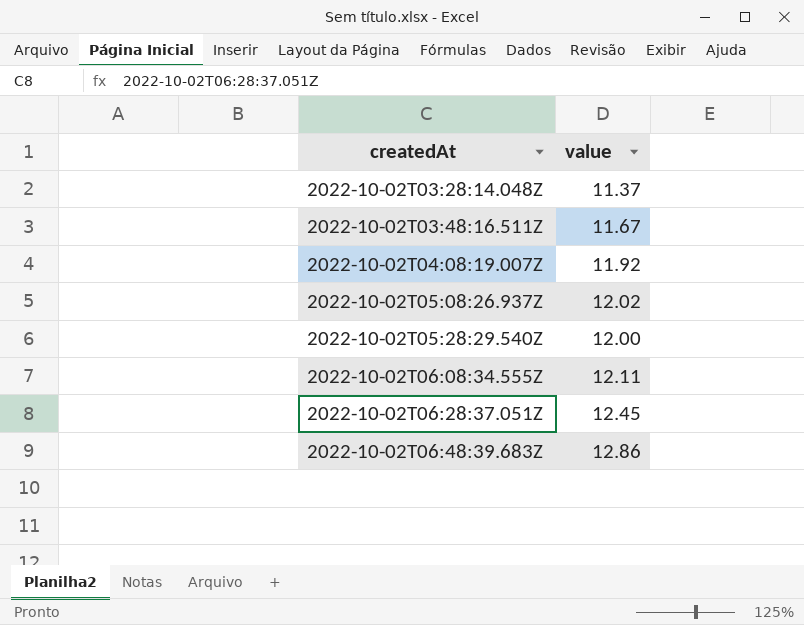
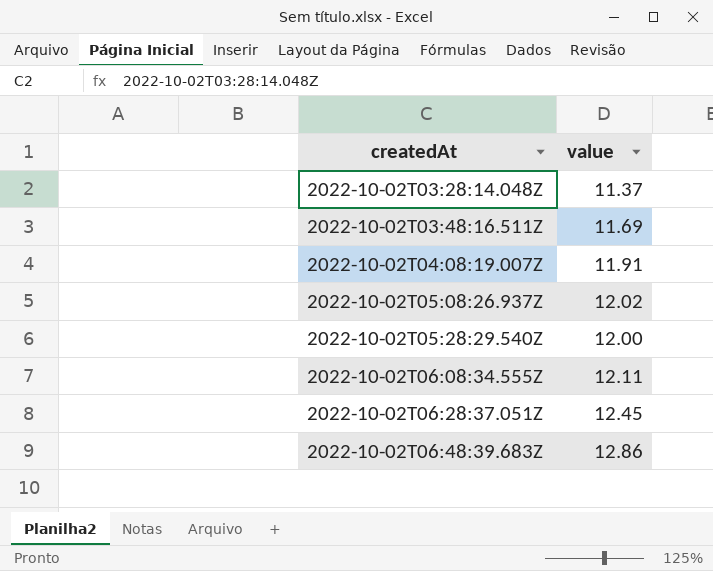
2022-10-02T03:48:16.511Z | value: 11.67 -> 11.69
2022-10-02T04:08:19.007Z | value: 11.92 -> 11.91

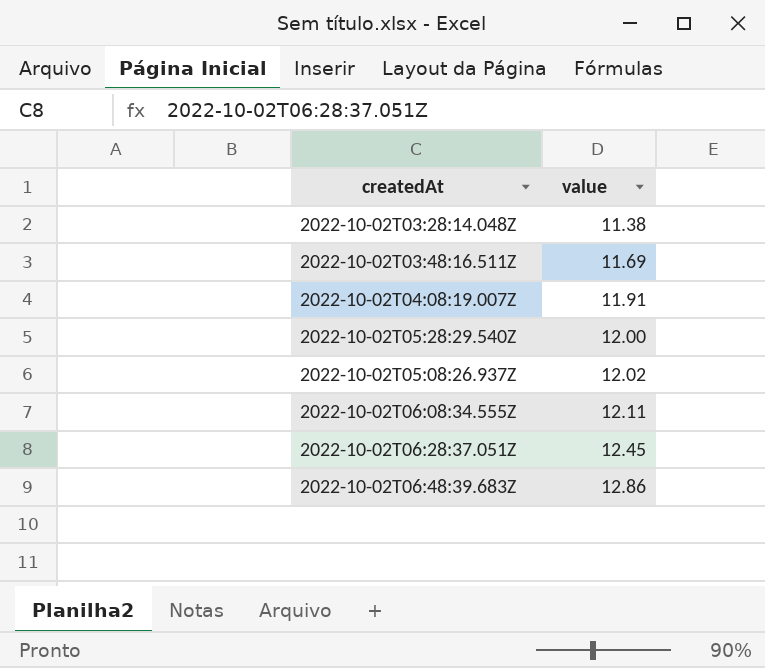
row order: createdAt ascending -> value ascending
2022-10-02T03:28:14.048Z | value: 11.37 -> 11.38

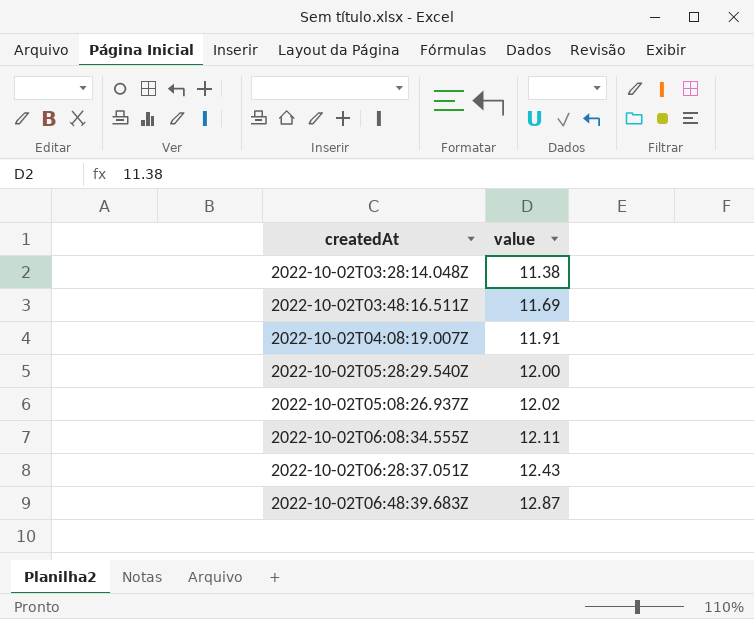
2022-10-02T06:28:37.051Z | value: 12.45 -> 12.43
2022-10-02T06:48:39.683Z | value: 12.86 -> 12.87

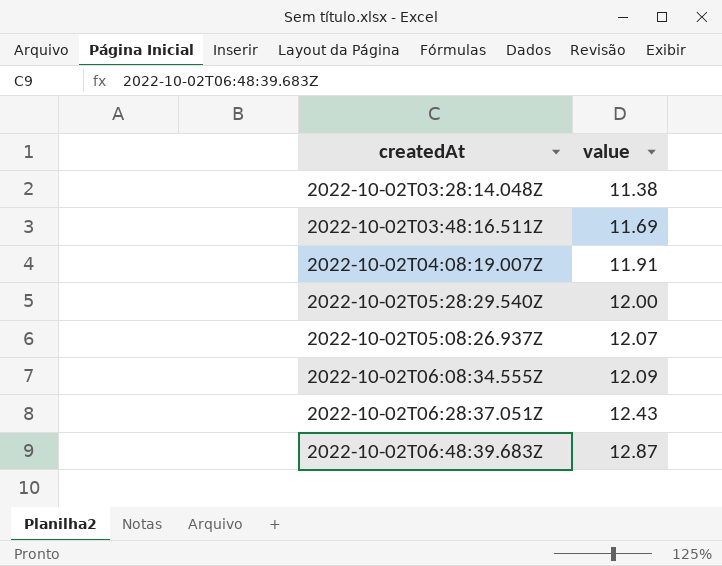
2022-10-02T05:08:26.937Z | value: 12.02 -> 12.07
2022-10-02T06:08:34.555Z | value: 12.11 -> 12.09

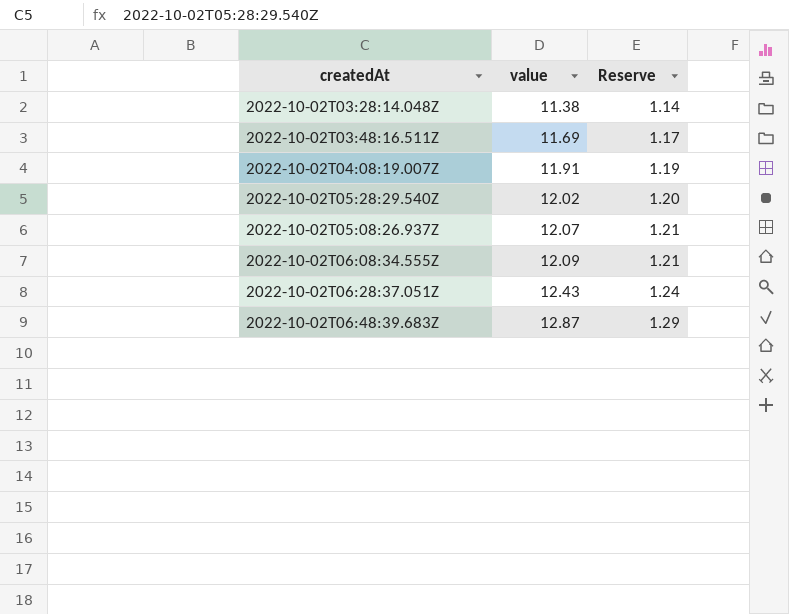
column Reserve | formula: none -> [value] * 0.1
2022-10-02T05:28:29.540Z | value: 12.00 -> 12.02

